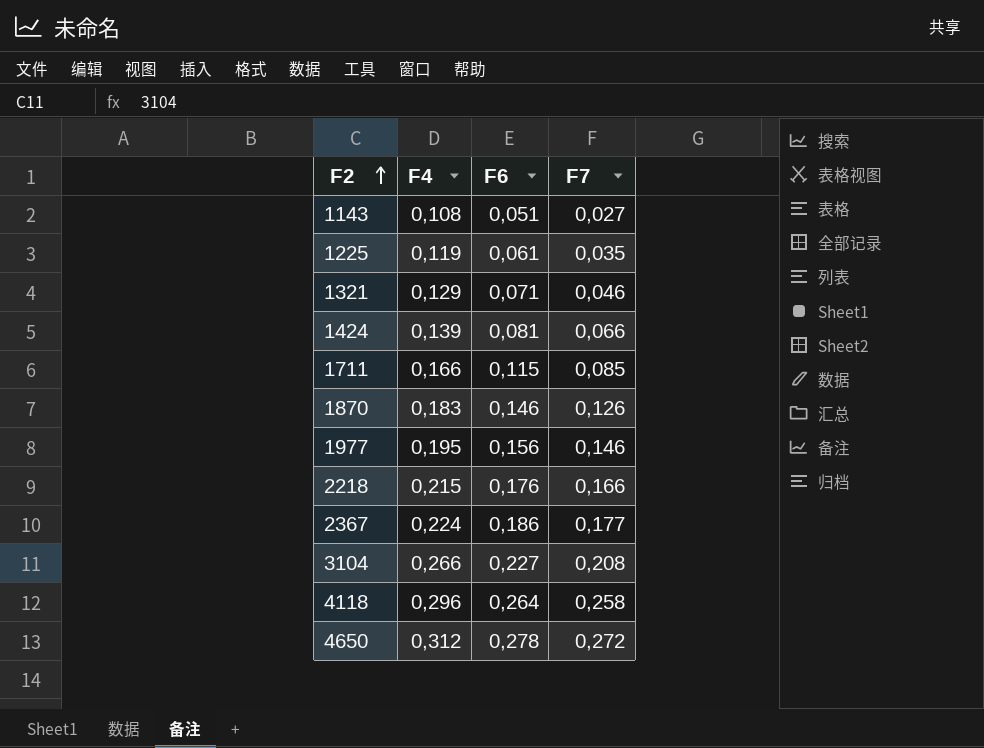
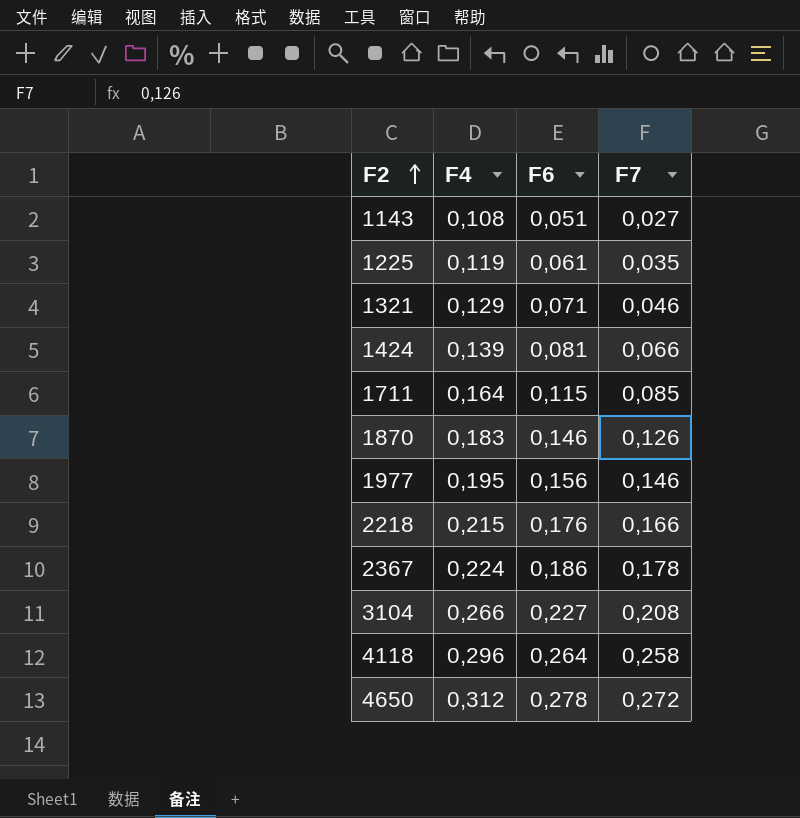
1711 | F4: 0,166 -> 0,164
2367 | F7: 0,177 -> 0,178

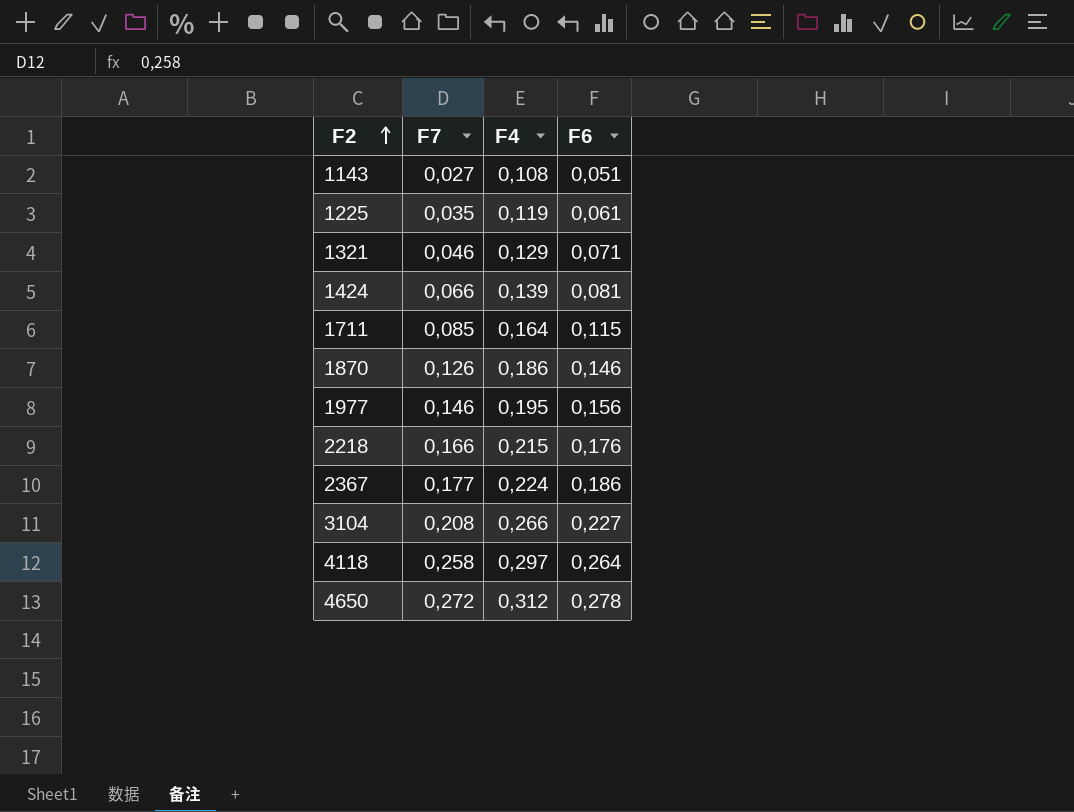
column F7 | position: 4 -> 2
1870 | F4: 0,183 -> 0,186
2367 | F7: 0,178 -> 0,177
4118 | F4: 0,296 -> 0,297

